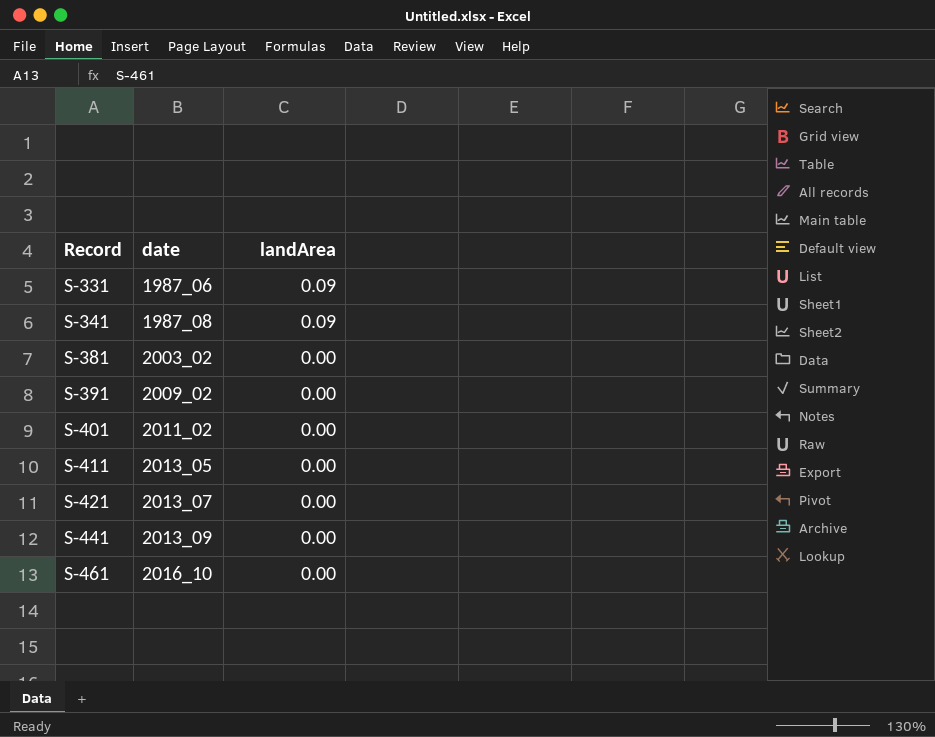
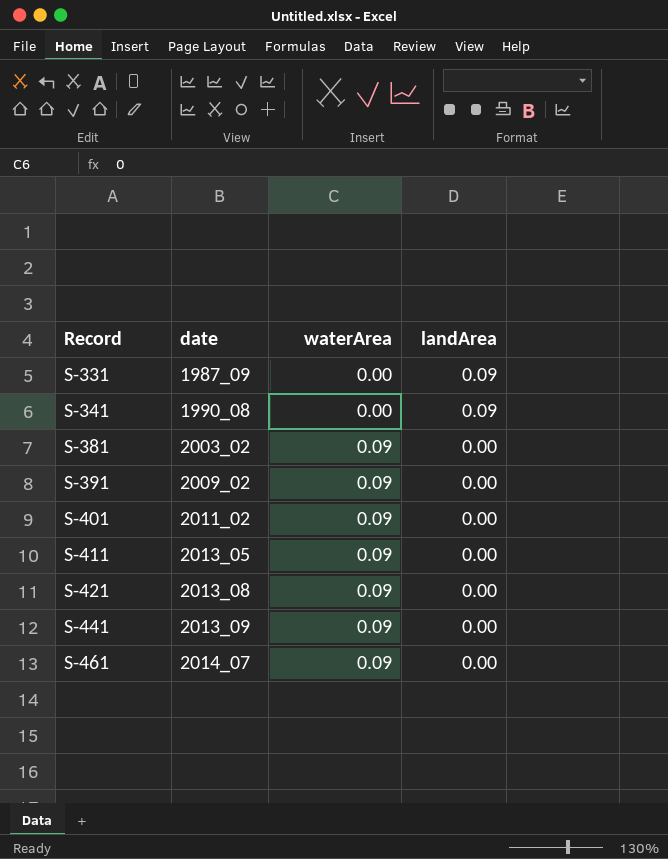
column waterArea | position: none -> 3
S-331 | date: 1987_06 -> 1987_09
S-341 | date: 1987_08 -> 1990_08
S-421 | date: 2013_07 -> 2013_08
S-461 | date: 2016_10 -> 2014_07

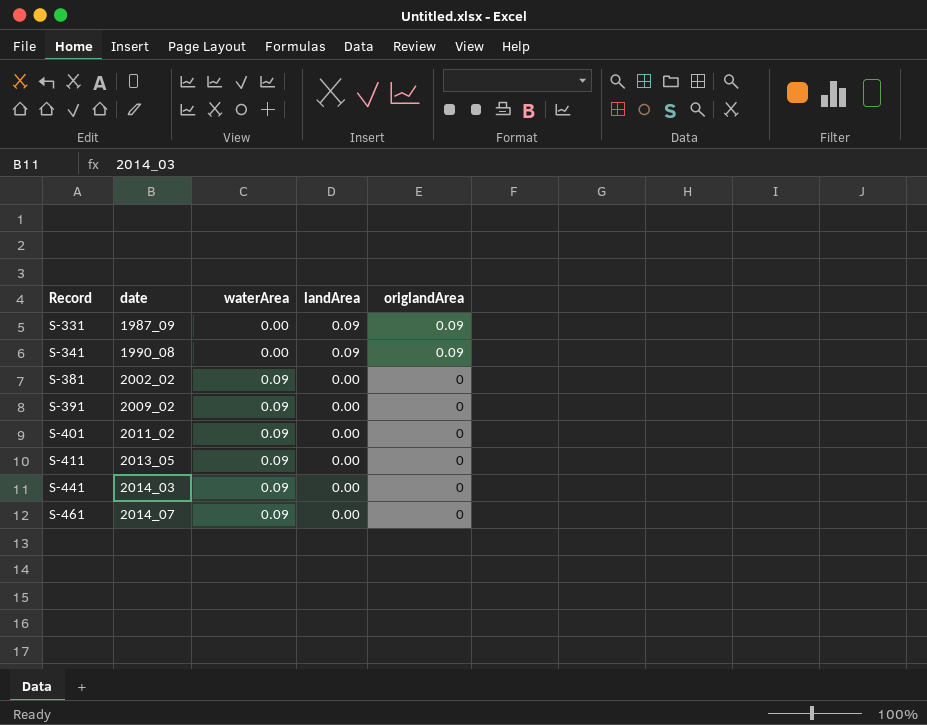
column origlandArea | position: none -> 5
row S-421: 2013_08 | 0.09 | 0.00 -> none
S-381 | date: 2003_02 -> 2002_02
S-441 | date: 2013_09 -> 2014_03

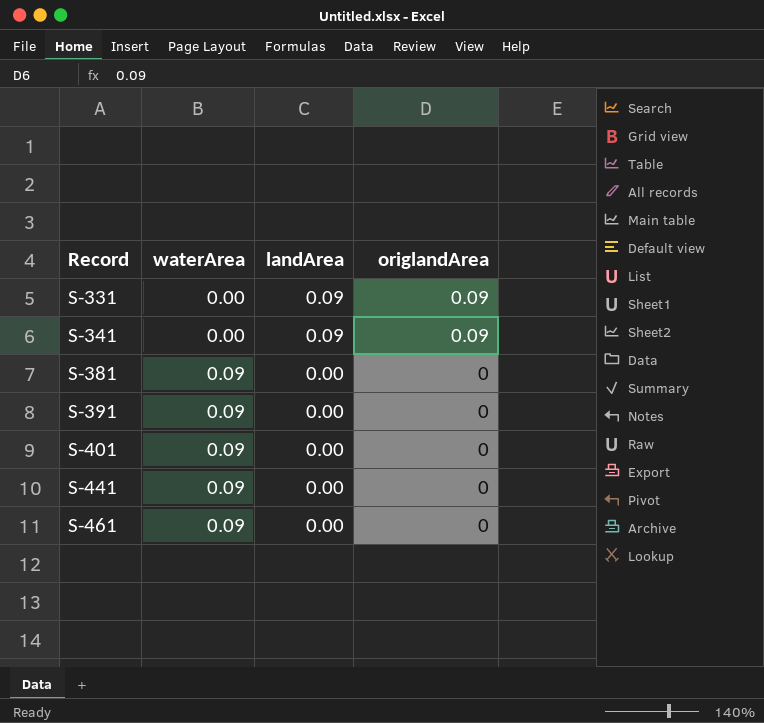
column date | position: 2 -> none
row S-411: 2013_05 | 0.09 | 0.00 | 0 -> none

